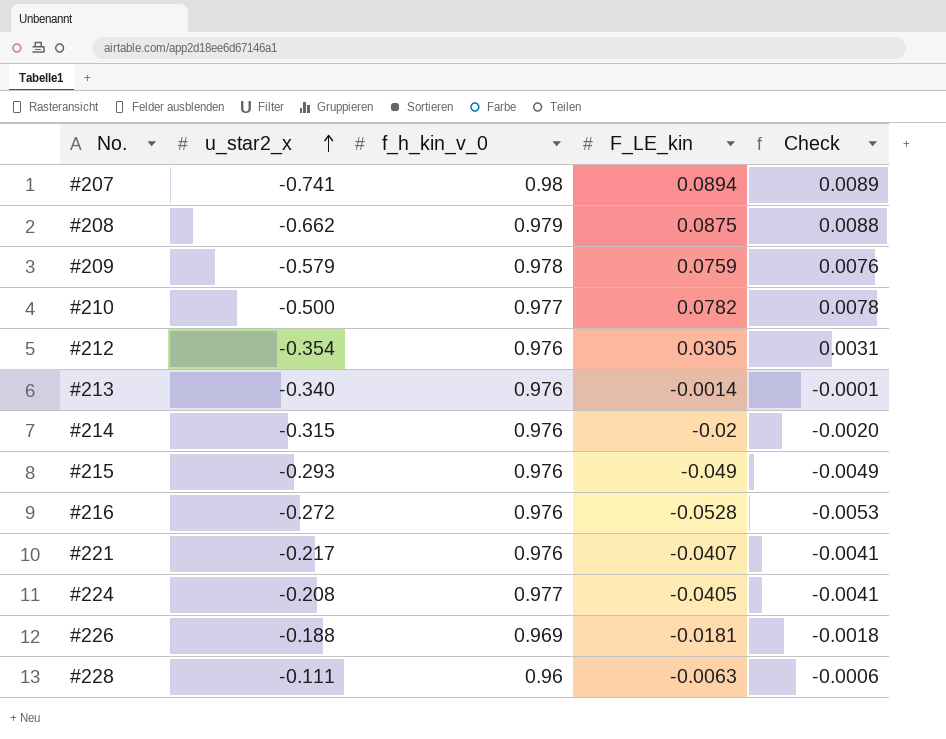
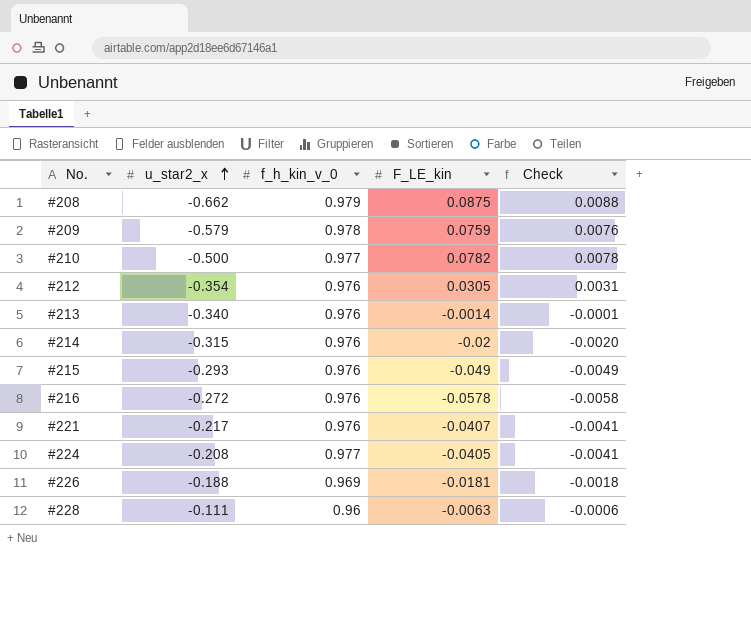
row #207: -0.741 | 0.98 | 0.0894 | 0.0089 -> none
#216 | F_LE_kin: -0.0528 -> -0.0578
#216 | Check: -0.0053 -> -0.0058

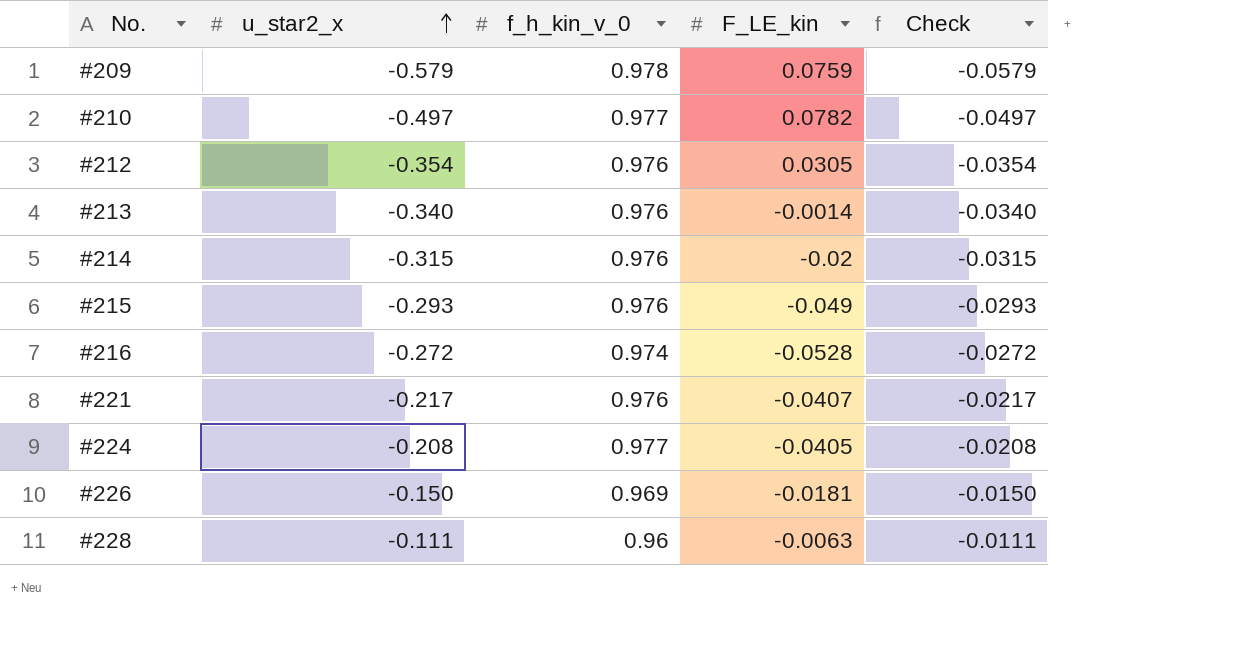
column Check | formula: [F_LE_kin] * 0.1 -> [u_star2_x] * 0.1
row #208: -0.662 | 0.979 | 0.0875 | 0.0088 -> none
#210 | u_star2_x: -0.500 -> -0.497
#216 | f_h_kin_v_0: 0.976 -> 0.974
#216 | F_LE_kin: -0.0578 -> -0.0528
#226 | u_star2_x: -0.188 -> -0.150

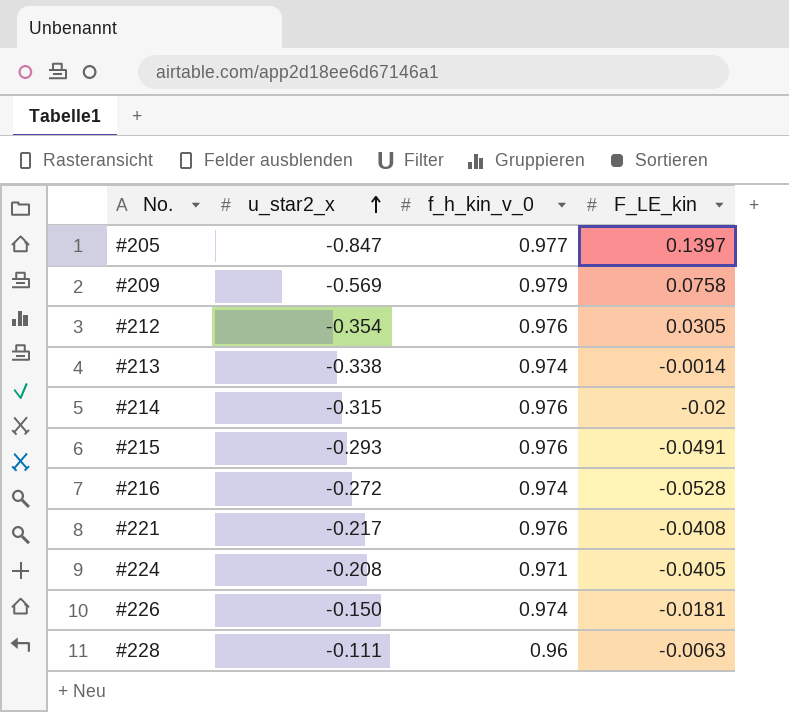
column Check | formula: [u_star2_x] * 0.1 -> none
row #210: -0.497 | 0.977 | 0.0782 | -0.0497 -> none
row #205: none -> -0.847 | 0.977 | 0.1397
#209 | u_star2_x: -0.579 -> -0.569
#209 | f_h_kin_v_0: 0.978 -> 0.979
#209 | F_LE_kin: 0.0759 -> 0.0758
#213 | u_star2_x: -0.340 -> -0.338
#213 | f_h_kin_v_0: 0.976 -> 0.974
#215 | F_LE_kin: -0.049 -> -0.0491
#221 | F_LE_kin: -0.0407 -> -0.0408
#224 | f_h_kin_v_0: 0.977 -> 0.971
#226 | f_h_kin_v_0: 0.969 -> 0.974

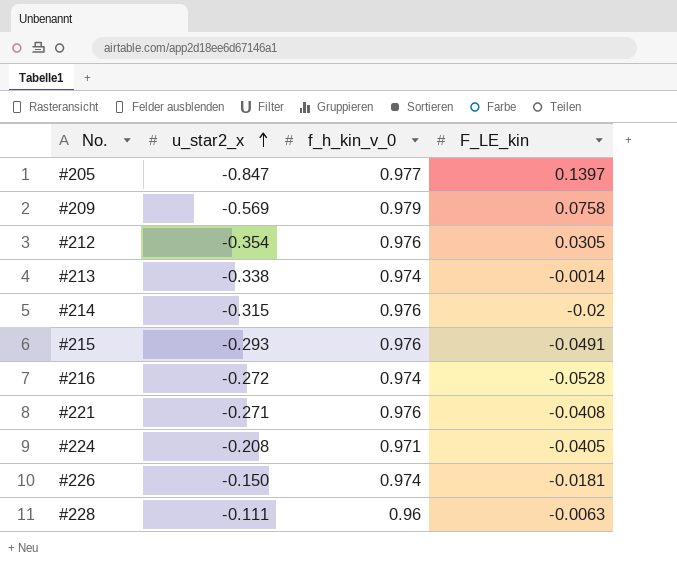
#221 | u_star2_x: -0.217 -> -0.271

